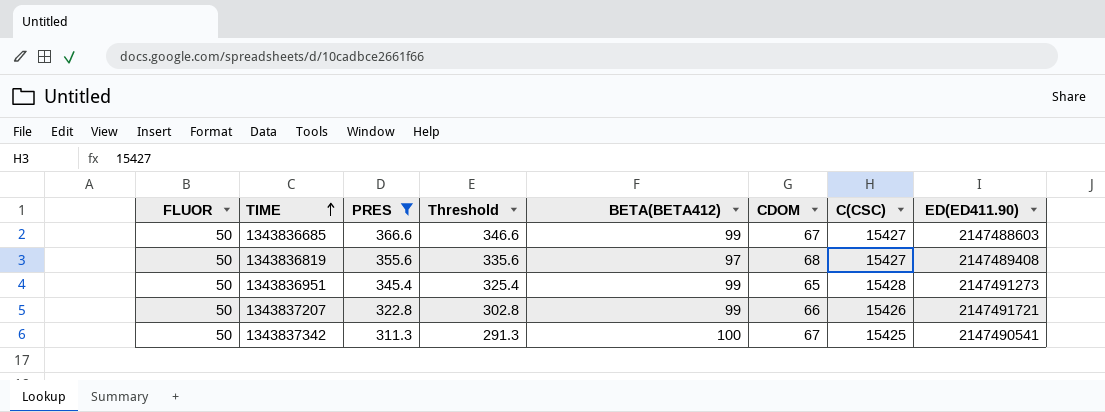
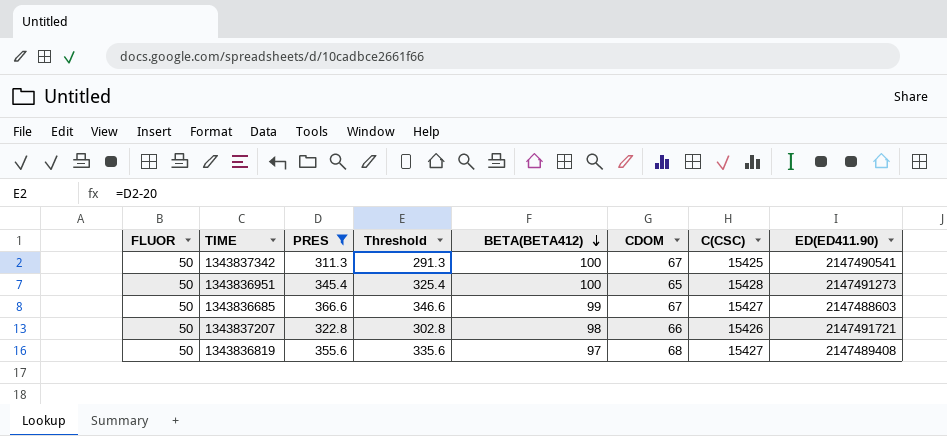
row order: TIME ascending -> BETA(BETA412) descending
1343836951 | BETA(BETA412): 99 -> 100
1343837207 | BETA(BETA412): 99 -> 98

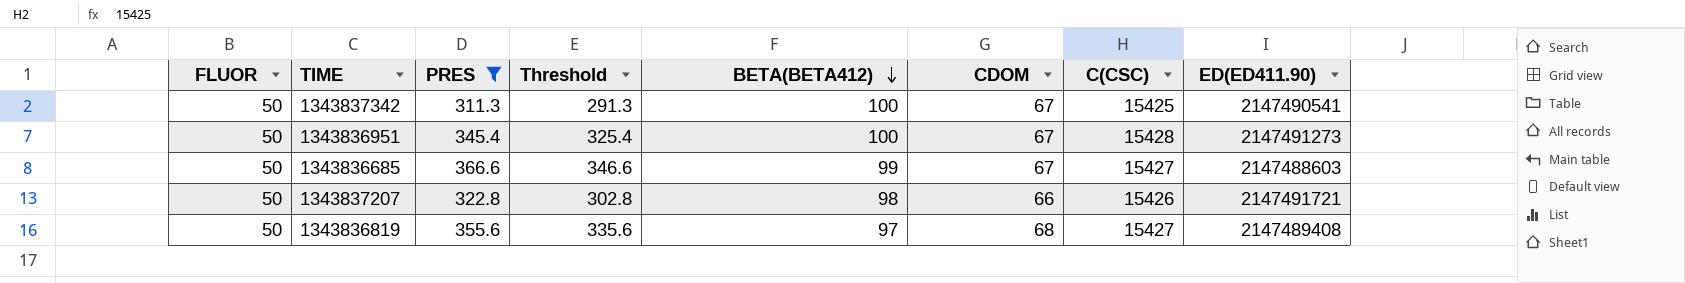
1343836951 | CDOM: 65 -> 67

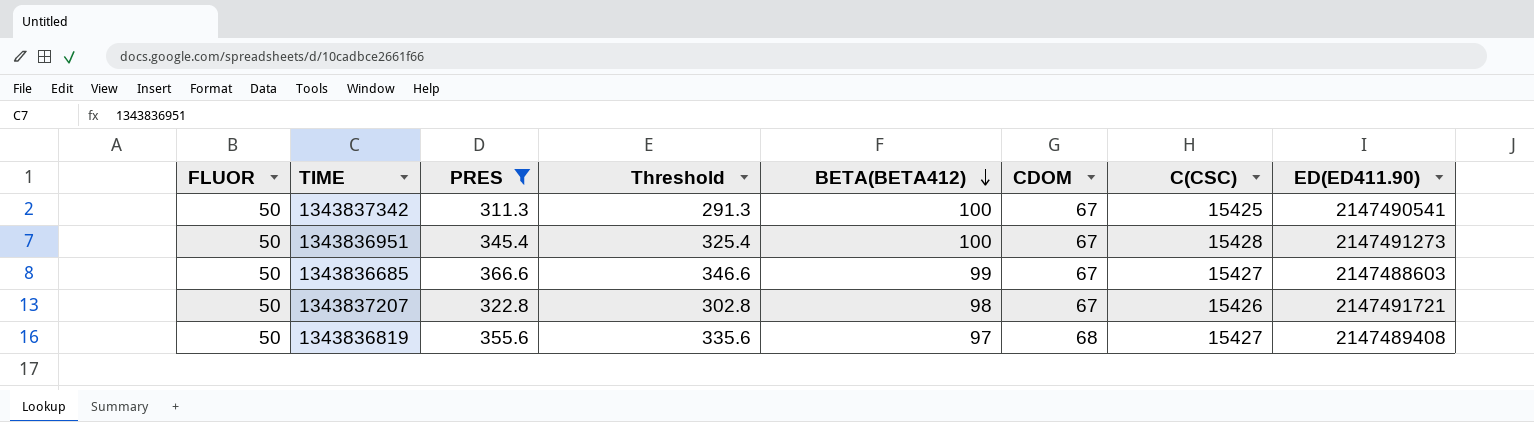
1343837207 | CDOM: 66 -> 67

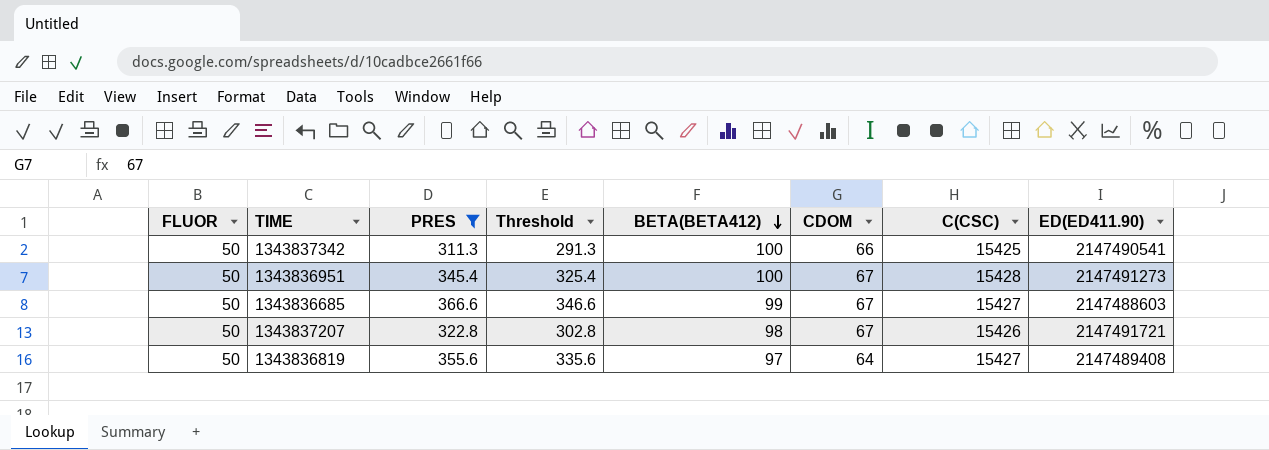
1343837342 | CDOM: 67 -> 66
1343836819 | CDOM: 68 -> 64

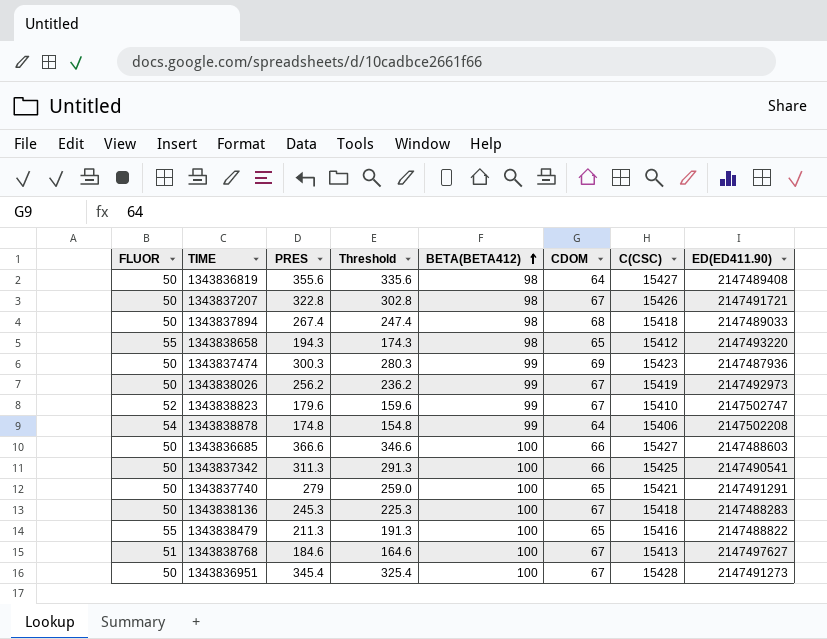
filter: PRES >= 311.3 -> none
row order: BETA(BETA412) descending -> BETA(BETA412) ascending
1343836819 | BETA(BETA412): 97 -> 98
1343836685 | BETA(BETA412): 99 -> 100
1343836685 | CDOM: 67 -> 66

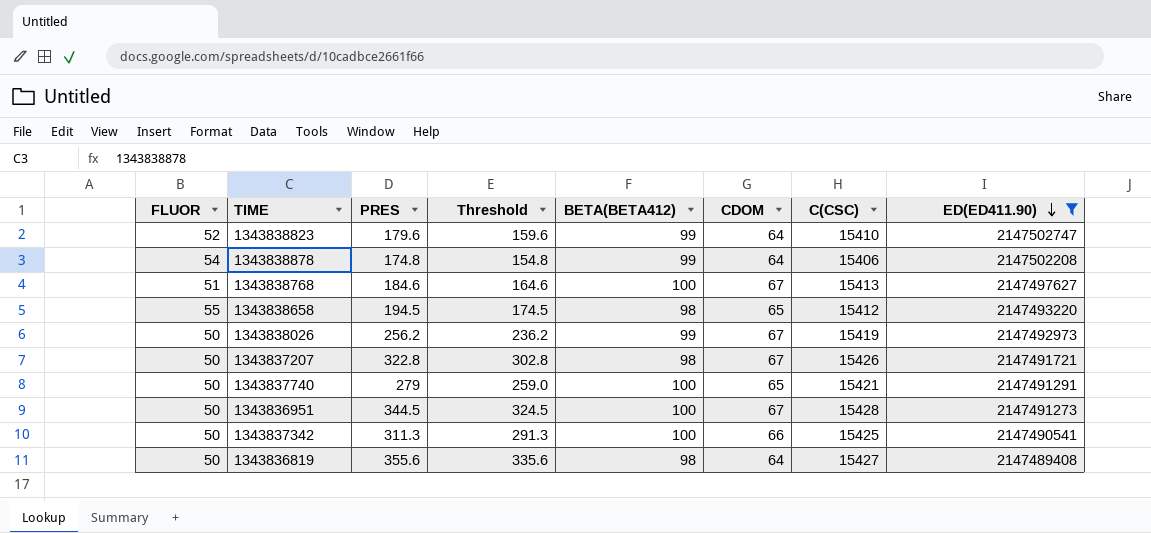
filter: none -> ED(ED411.90) >= 2147489408
row order: BETA(BETA412) ascending -> ED(ED411.90) descending
1343838823 | CDOM: 67 -> 64
1343838658 | PRES: 194.3 -> 194.5
1343838658 | Threshold: 174.3 -> 174.5
1343836951 | PRES: 345.4 -> 344.5
1343836951 | Threshold: 325.4 -> 324.5

